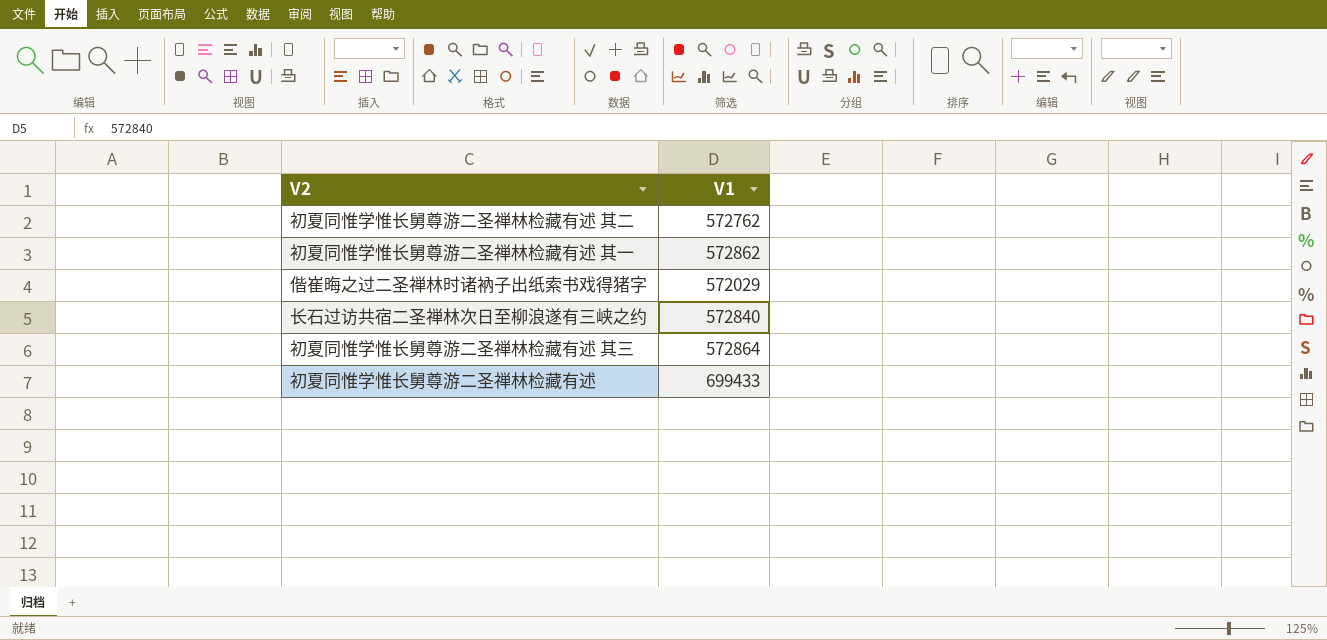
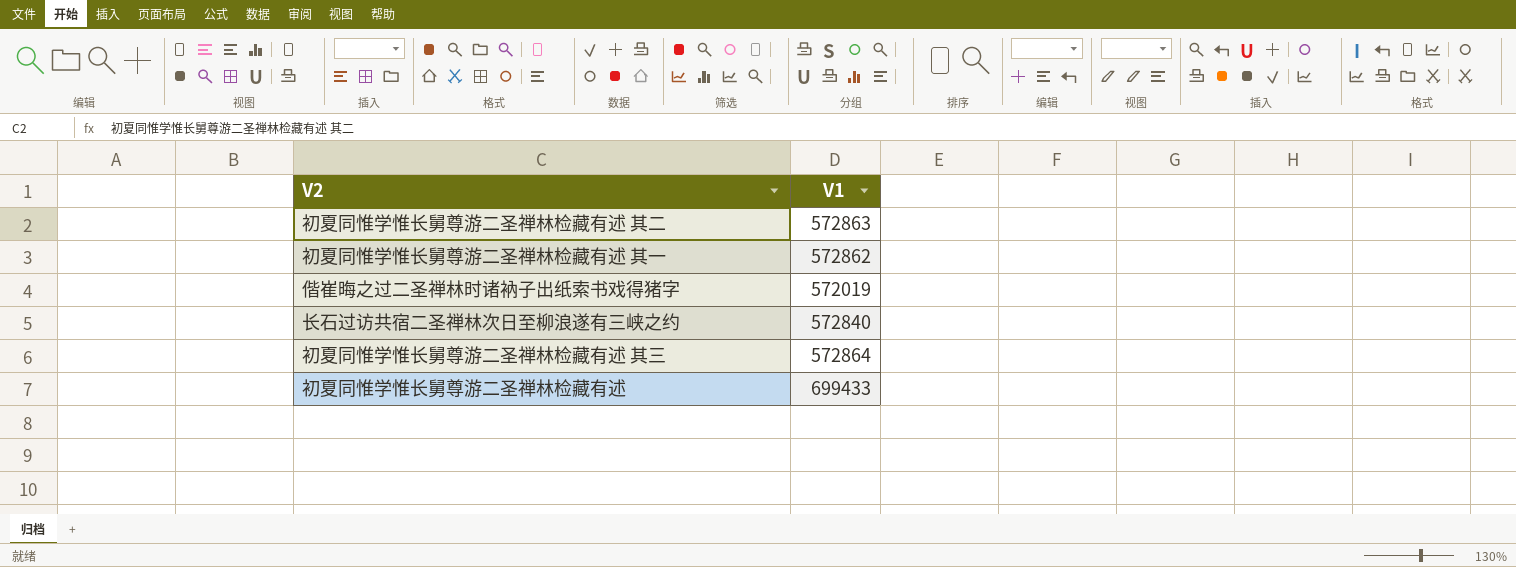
初夏同惟学惟长舅尊游二圣禅林检藏有述 其二 | V1: 572762 -> 572863
偕崔晦之过二圣禅林时诸衲子出纸索书戏得猪字 | V1: 572029 -> 572019

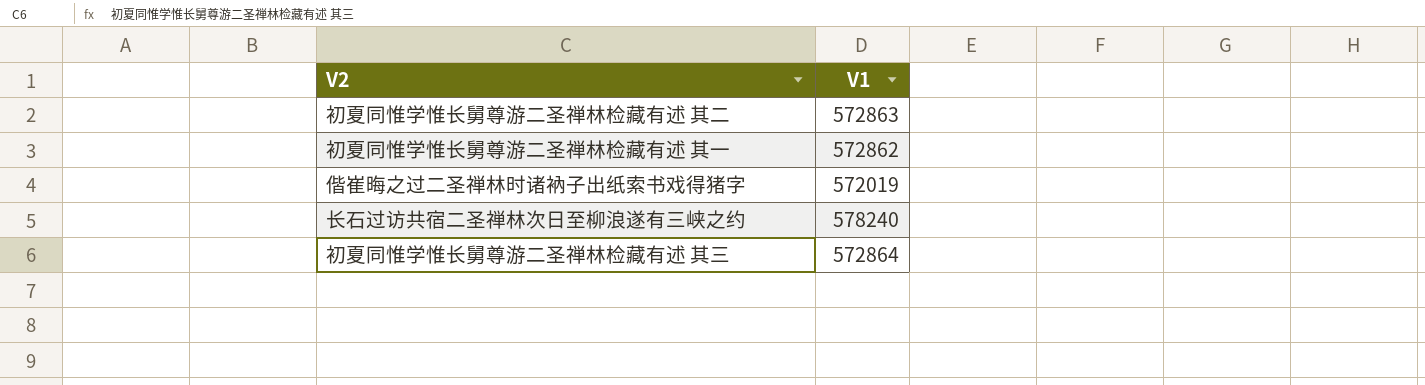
row 初夏同惟学惟长舅尊游二圣禅林检藏有述: 699433 -> none
长石过访共宿二圣禅林次日至柳浪遂有三峡之约 | V1: 572840 -> 578240

